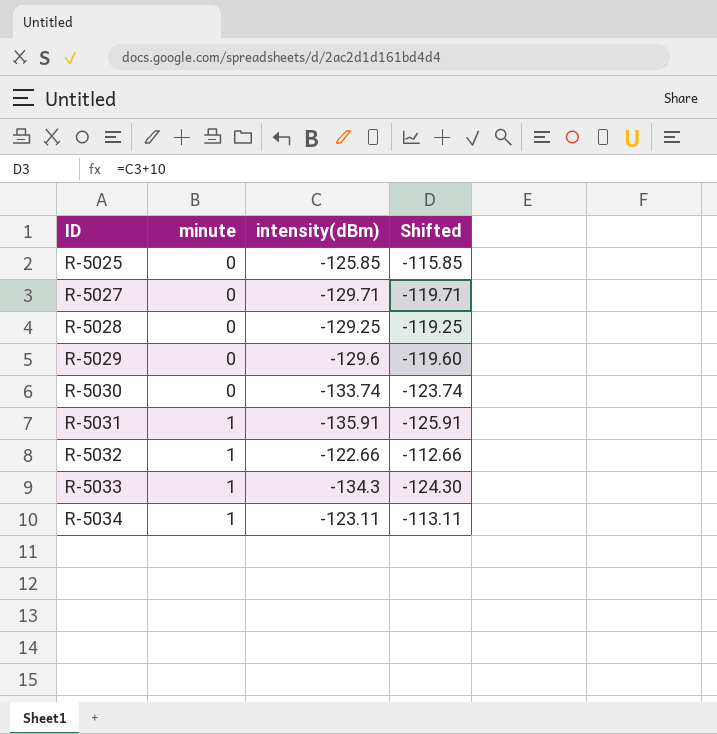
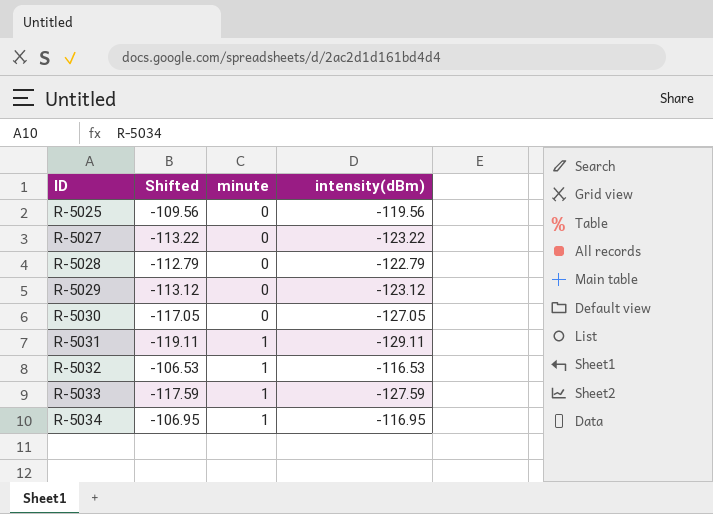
column Shifted | position: 4 -> 2
R-5025 | Shifted: -115.85 -> -109.56
R-5025 | intensity(dBm): -125.85 -> -119.56
R-5027 | Shifted: -119.71 -> -113.22
R-5027 | intensity(dBm): -129.71 -> -123.22
R-5028 | Shifted: -119.25 -> -112.79
R-5028 | intensity(dBm): -129.25 -> -122.79
R-5029 | Shifted: -119.60 -> -113.12
R-5029 | intensity(dBm): -129.6 -> -123.12
R-5030 | Shifted: -123.74 -> -117.05
R-5030 | intensity(dBm): -133.74 -> -127.05
R-5031 | Shifted: -125.91 -> -119.11
R-5031 | intensity(dBm): -135.91 -> -129.11
R-5032 | Shifted: -112.66 -> -106.53
R-5032 | intensity(dBm): -122.66 -> -116.53
R-5033 | Shifted: -124.30 -> -117.59
R-5033 | intensity(dBm): -134.3 -> -127.59
R-5034 | Shifted: -113.11 -> -106.95
R-5034 | intensity(dBm): -123.11 -> -116.95

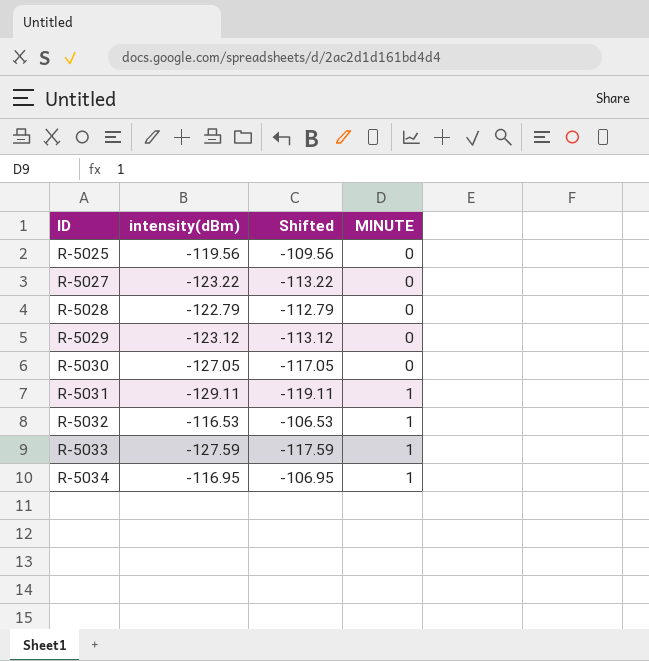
column intensity(dBm) | position: 4 -> 2
column name: minute -> MINUTE

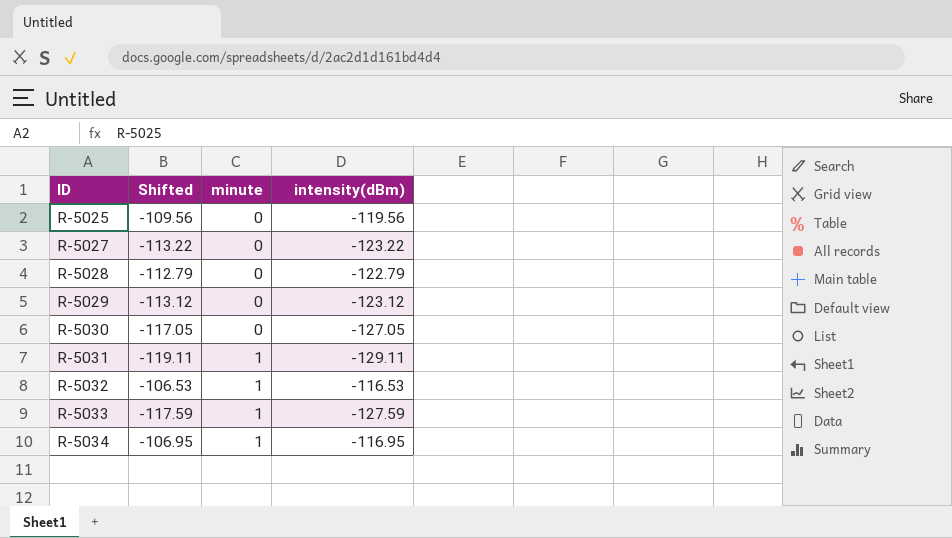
column name: MINUTE -> minute
column intensity(dBm) | position: 2 -> 4

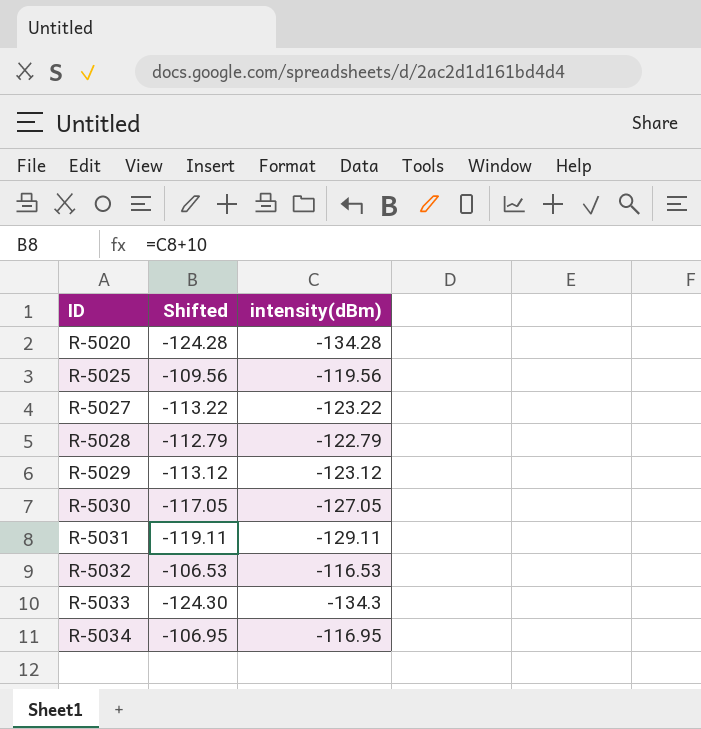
column minute | position: 3 -> none
row R-5020: none -> -124.28 | -134.28
R-5033 | Shifted: -117.59 -> -124.30
R-5033 | intensity(dBm): -127.59 -> -134.3

